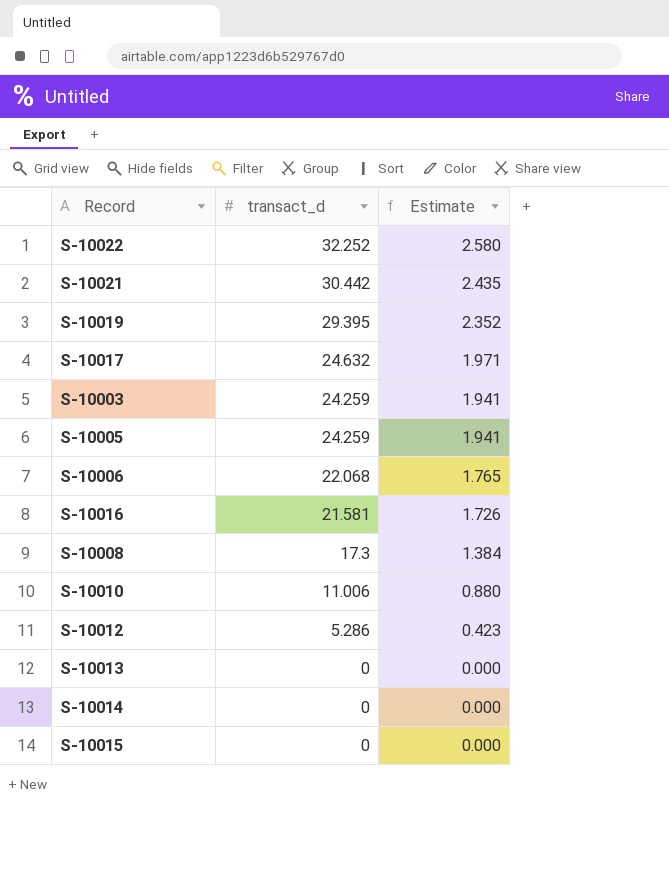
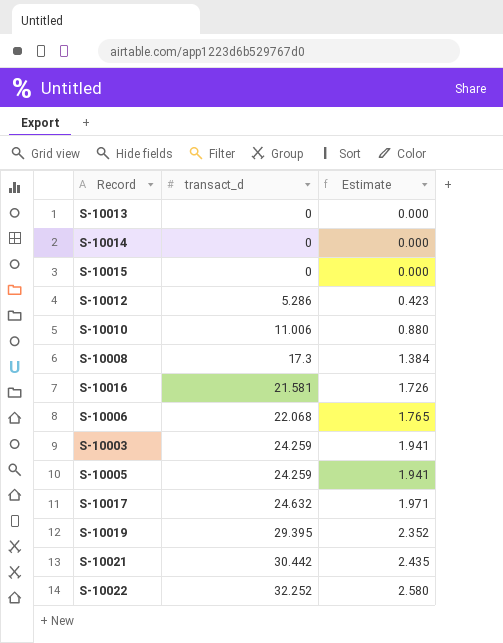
row order: transact_d descending -> transact_d ascending

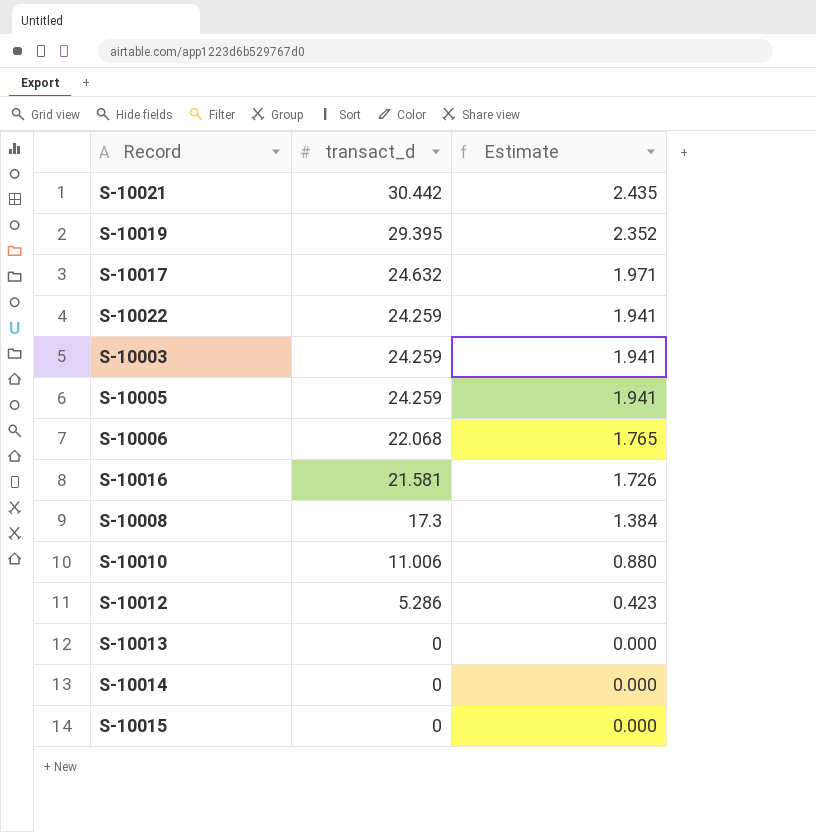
row order: transact_d ascending -> transact_d descending
S-10022 | transact_d: 32.252 -> 24.259
S-10022 | Estimate: 2.580 -> 1.941

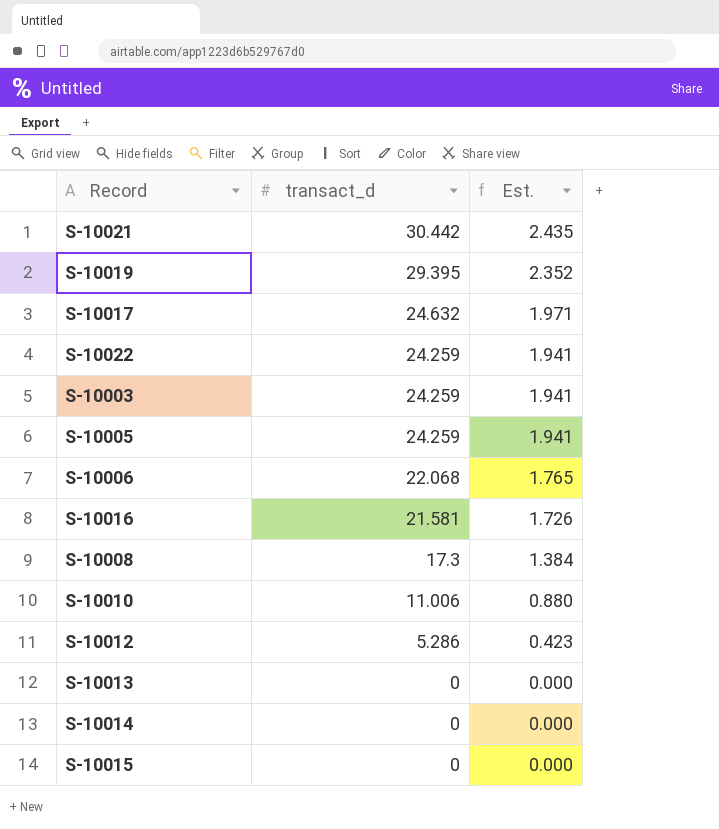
column name: Estimate -> Est.

